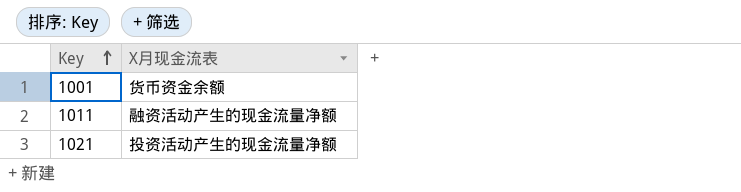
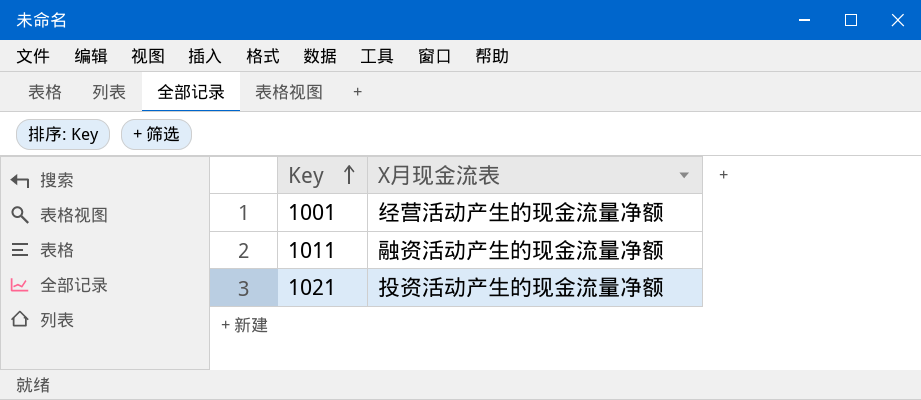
1001 | X月现金流表: 货币资金余额 -> 经营活动产生的现金流量净额

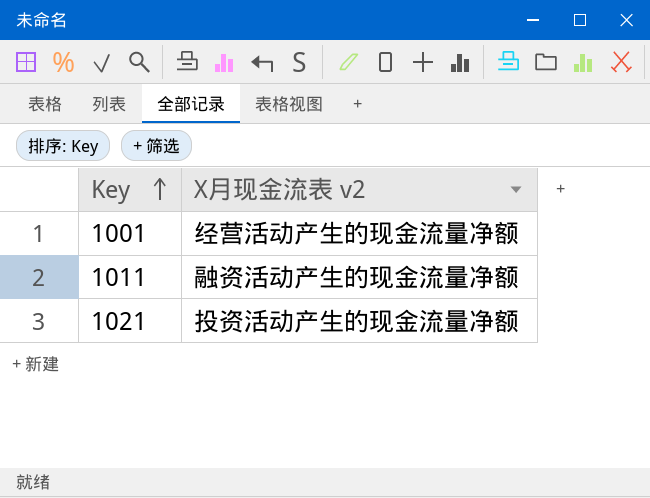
column name: X月现金流表 -> X月现金流表 v2

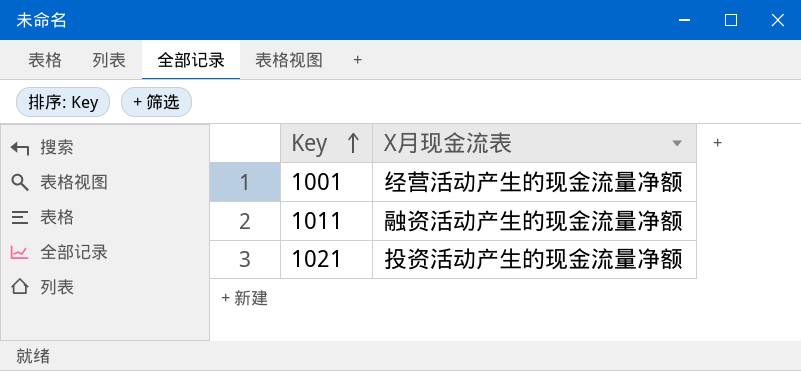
column name: X月现金流表 v2 -> X月现金流表

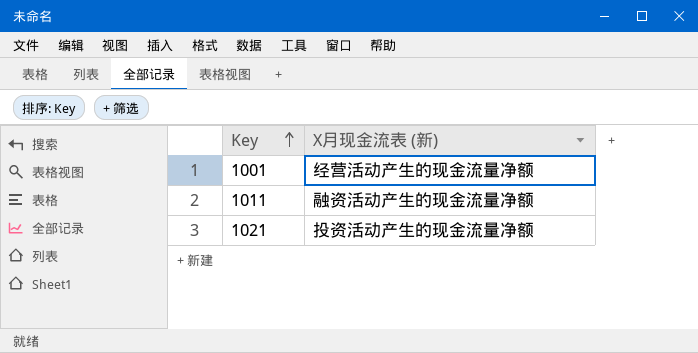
column name: X月现金流表 -> X月现金流表 (新)

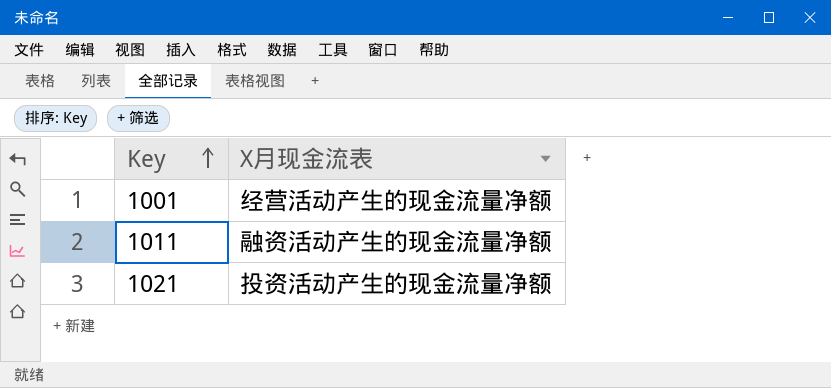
column name: X月现金流表 (新) -> X月现金流表

